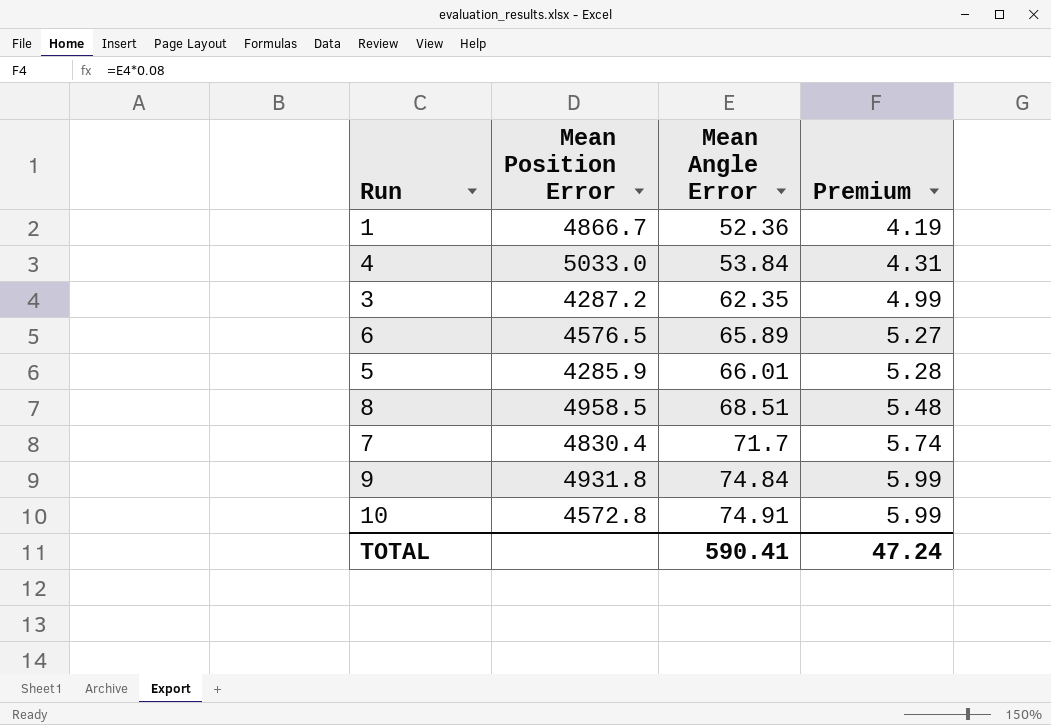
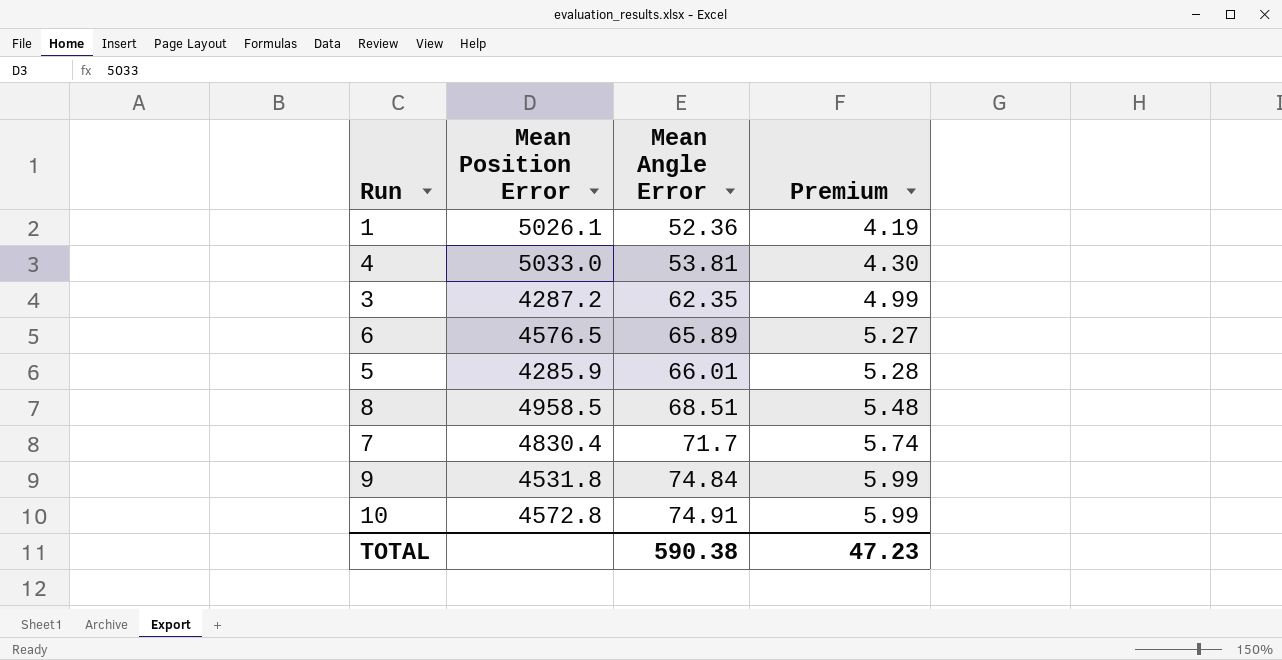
1 | Mean Position Error: 4866.7 -> 5026.1
4 | Mean Angle Error: 53.84 -> 53.81
4 | Premium: 4.31 -> 4.30
9 | Mean Position Error: 4931.8 -> 4531.8
TOTAL | Mean Angle Error: 590.41 -> 590.38
TOTAL | Premium: 47.24 -> 47.23

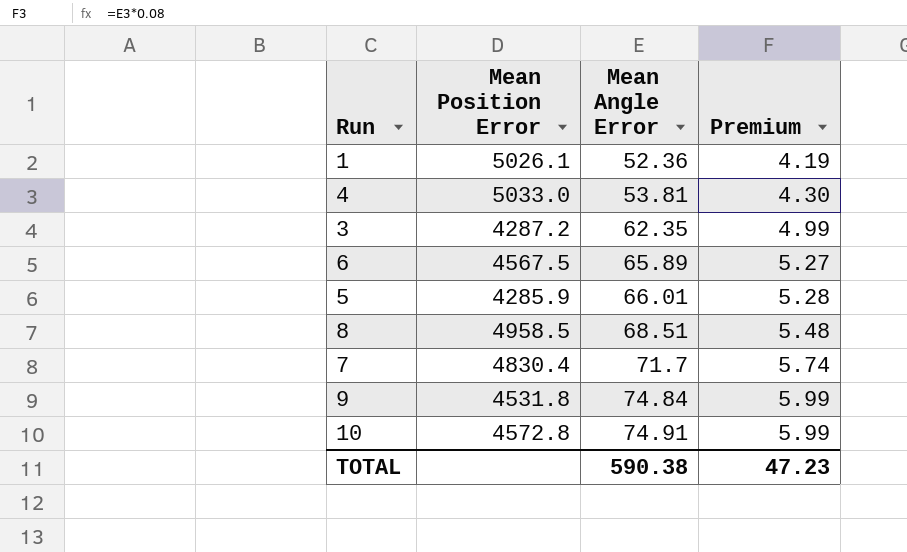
6 | Mean Position Error: 4576.5 -> 4567.5

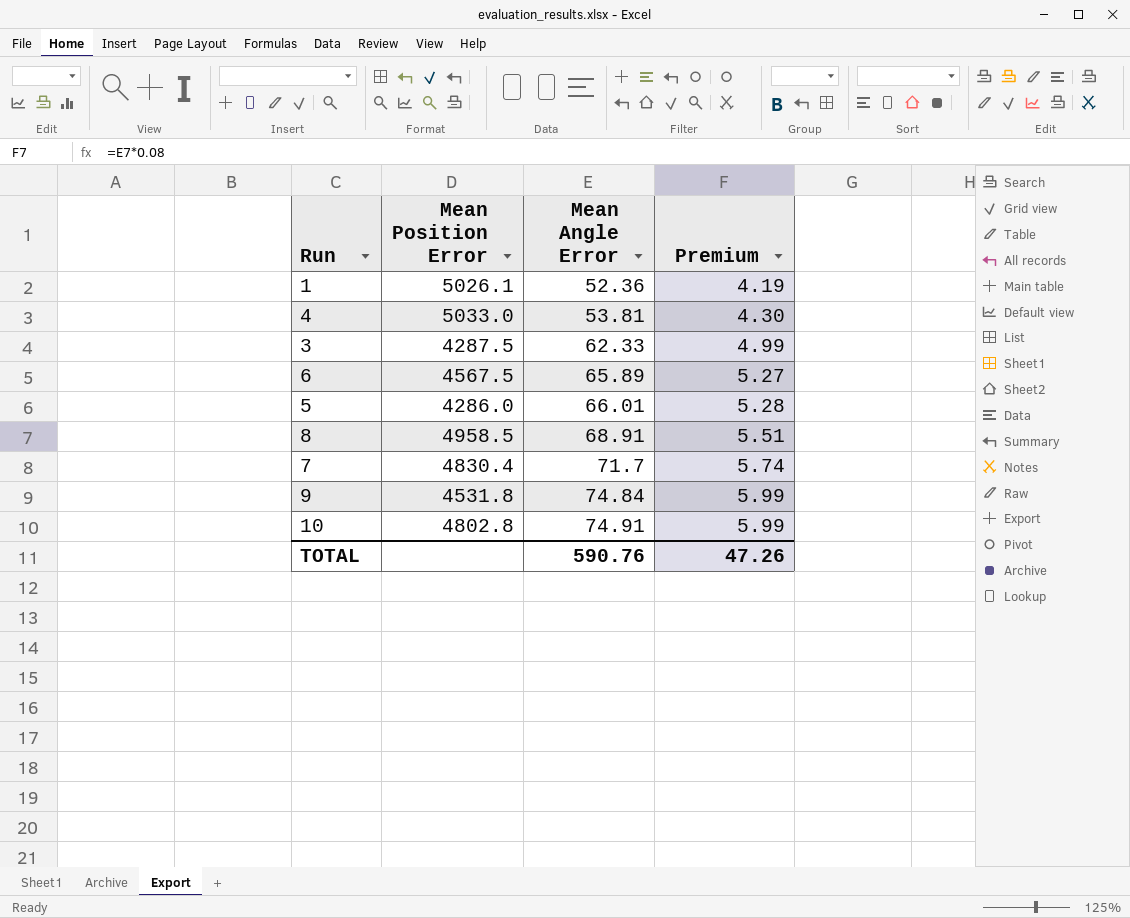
3 | Mean Position Error: 4287.2 -> 4287.5
3 | Mean Angle Error: 62.35 -> 62.33
5 | Mean Position Error: 4285.9 -> 4286.0
8 | Mean Angle Error: 68.51 -> 68.91
8 | Premium: 5.48 -> 5.51
10 | Mean Position Error: 4572.8 -> 4802.8
TOTAL | Mean Angle Error: 590.38 -> 590.76
TOTAL | Premium: 47.23 -> 47.26

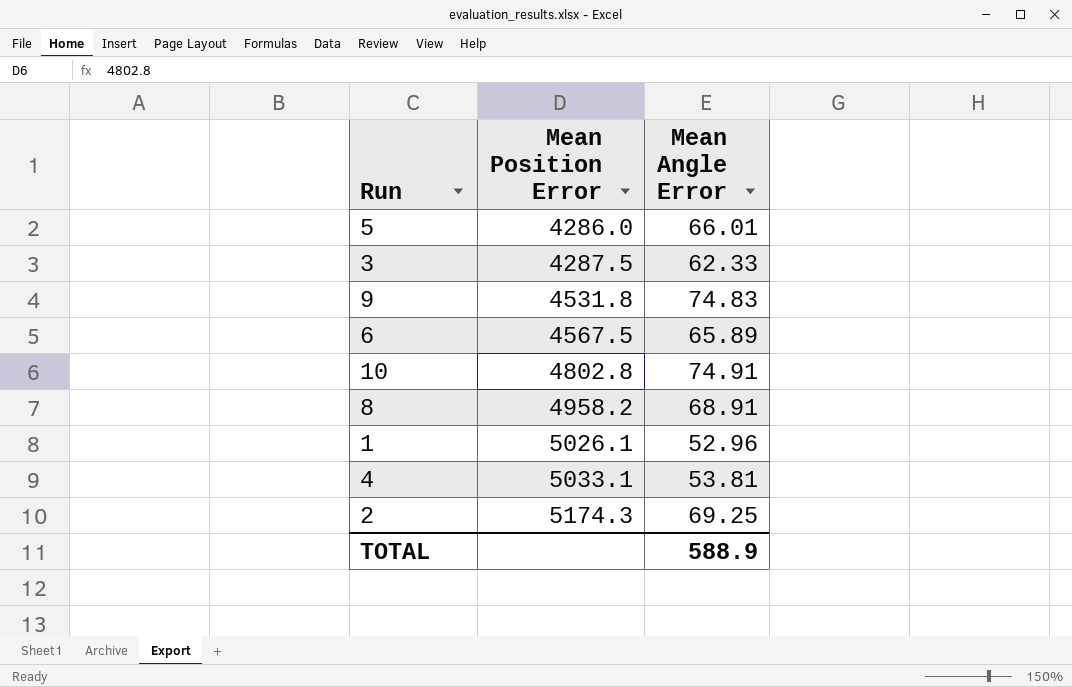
row order: Mean Angle Error ascending -> Mean Position Error ascending
column Premium | formula: [Mean Angle Error] * 0.08 -> none
row 7: 4830.4 | 71.7 | 5.74 -> none
9 | Mean Angle Error: 74.84 -> 74.83
8 | Mean Position Error: 4958.5 -> 4958.2
1 | Mean Angle Error: 52.36 -> 52.96
4 | Mean Position Error: 5033.0 -> 5033.1
row 2: none -> 5174.3 | 69.25
TOTAL | Mean Angle Error: 590.76 -> 588.9

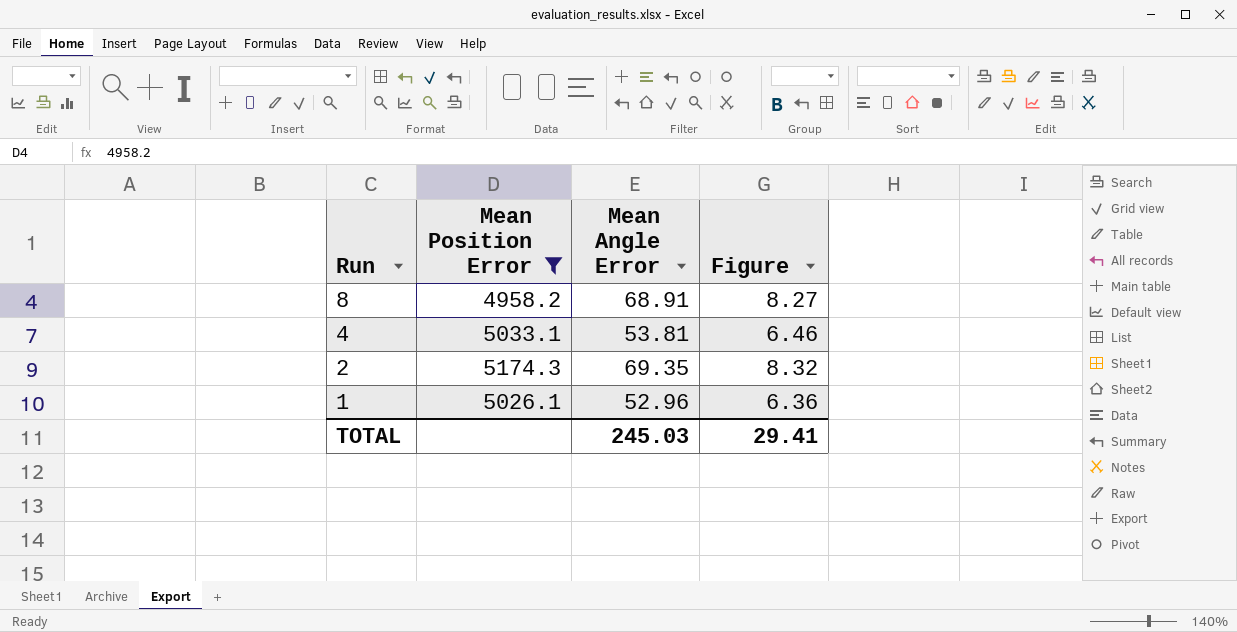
filter: none -> Mean Position Error >= 4958.2
row order: Mean Position Error ascending -> Run descending
column Figure | formula: none -> [Mean Angle Error] * 0.12
2 | Mean Angle Error: 69.25 -> 69.35
TOTAL | Mean Angle Error: 588.9 -> 245.03

